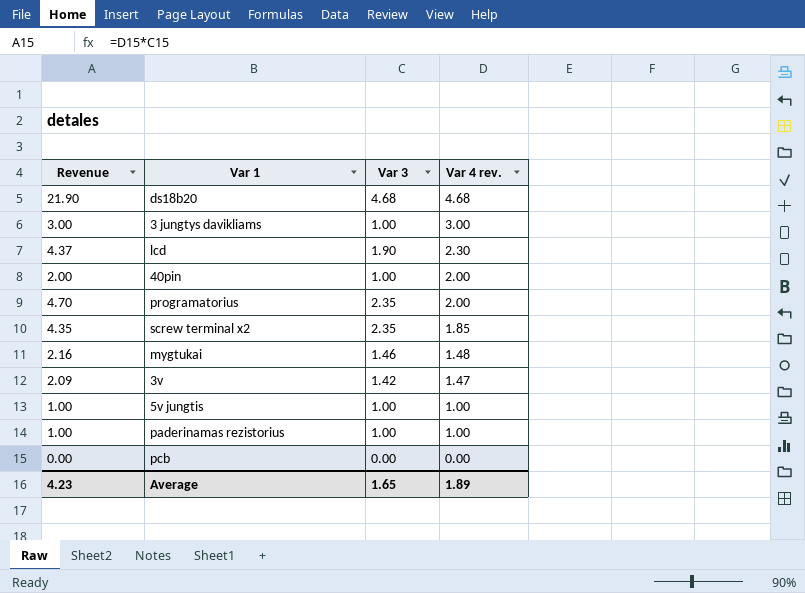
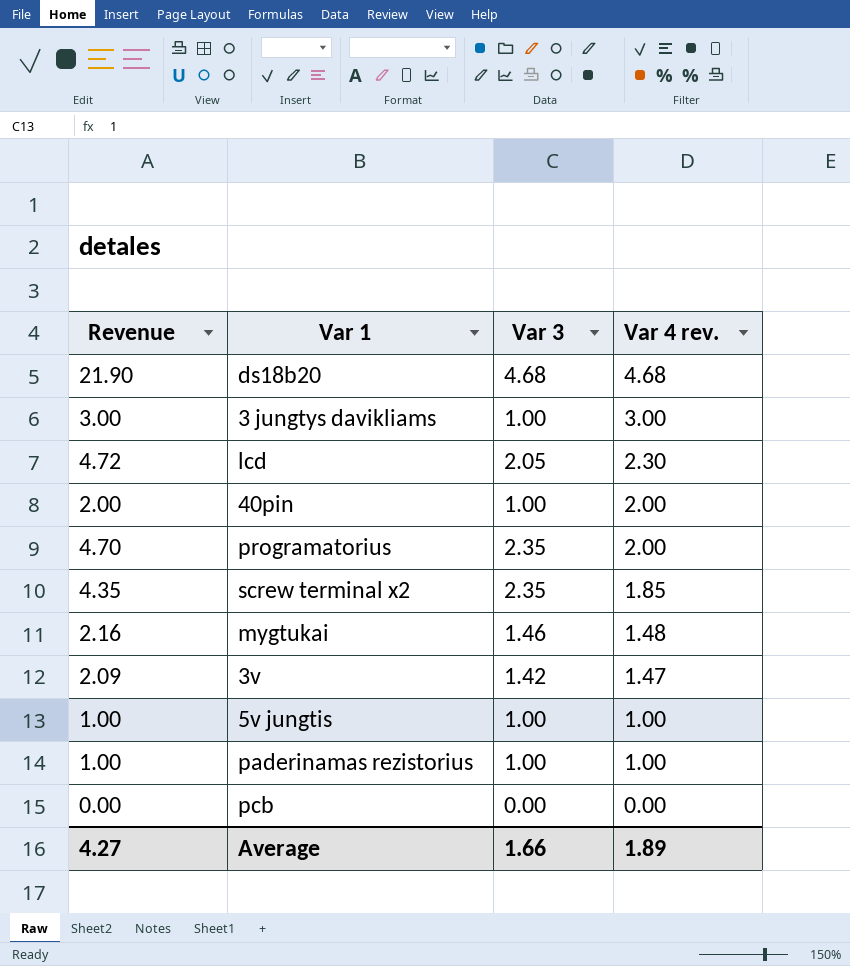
lcd | Revenue: 4.37 -> 4.72
lcd | Var 3: 1.90 -> 2.05
Average | Revenue: 4.23 -> 4.27
Average | Var 3: 1.65 -> 1.66

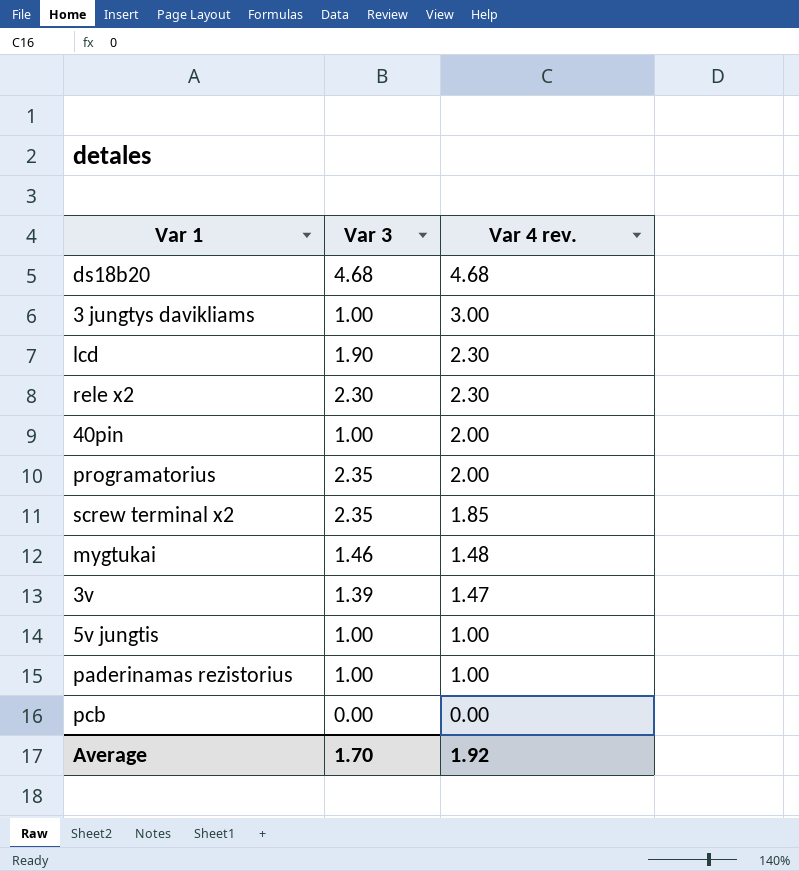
column Revenue | formula: [Var 3] * [Var 4 rev.] -> none
lcd | Var 3: 2.05 -> 1.90
row rele x2: none -> 2.30 | 2.30
3v | Var 3: 1.42 -> 1.39
Average | Var 3: 1.66 -> 1.70
Average | Var 4 rev.: 1.89 -> 1.92

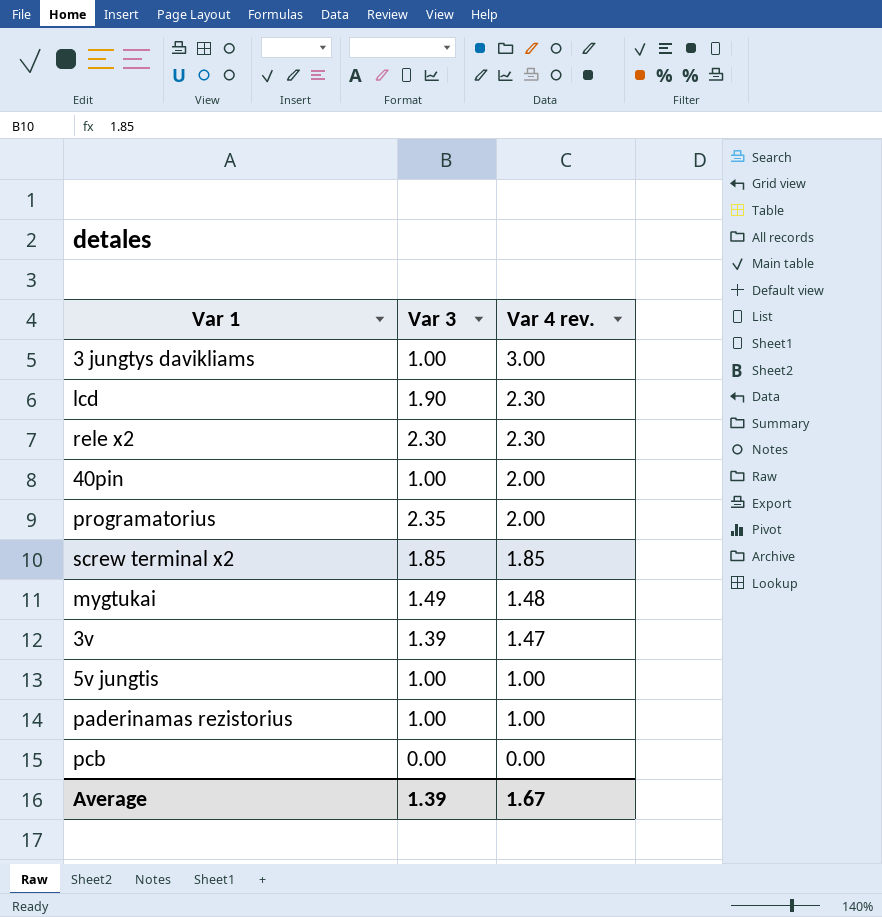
row ds18b20: 4.68 | 4.68 -> none
screw terminal x2 | Var 3: 2.35 -> 1.85
mygtukai | Var 3: 1.46 -> 1.49
Average | Var 3: 1.70 -> 1.39
Average | Var 4 rev.: 1.92 -> 1.67

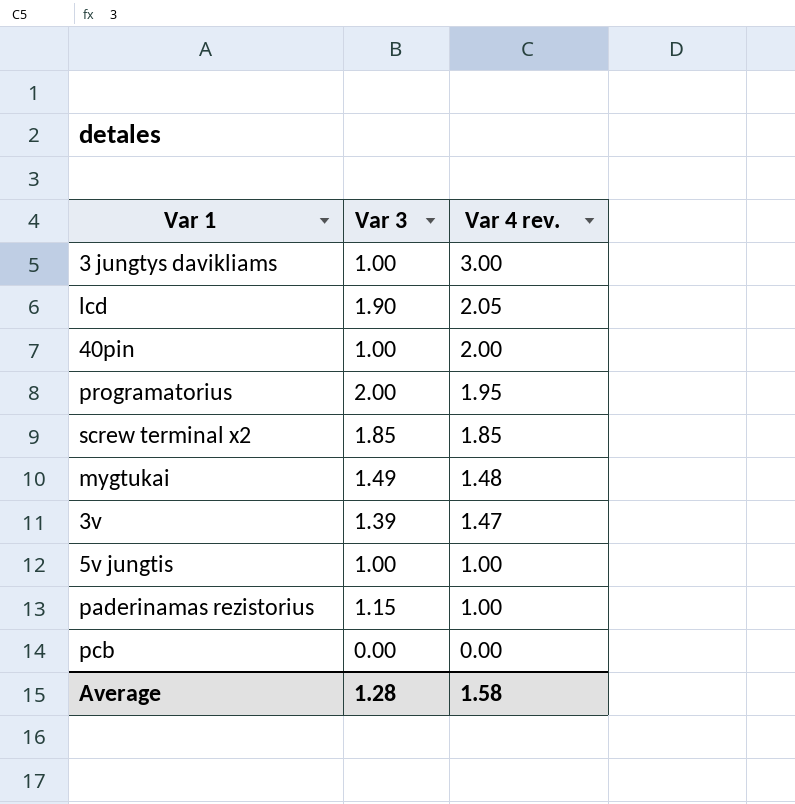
row rele x2: 2.30 | 2.30 -> none
lcd | Var 4 rev.: 2.30 -> 2.05
programatorius | Var 3: 2.35 -> 2.00
programatorius | Var 4 rev.: 2.00 -> 1.95
paderinamas rezistorius | Var 3: 1.00 -> 1.15
Average | Var 3: 1.39 -> 1.28
Average | Var 4 rev.: 1.67 -> 1.58

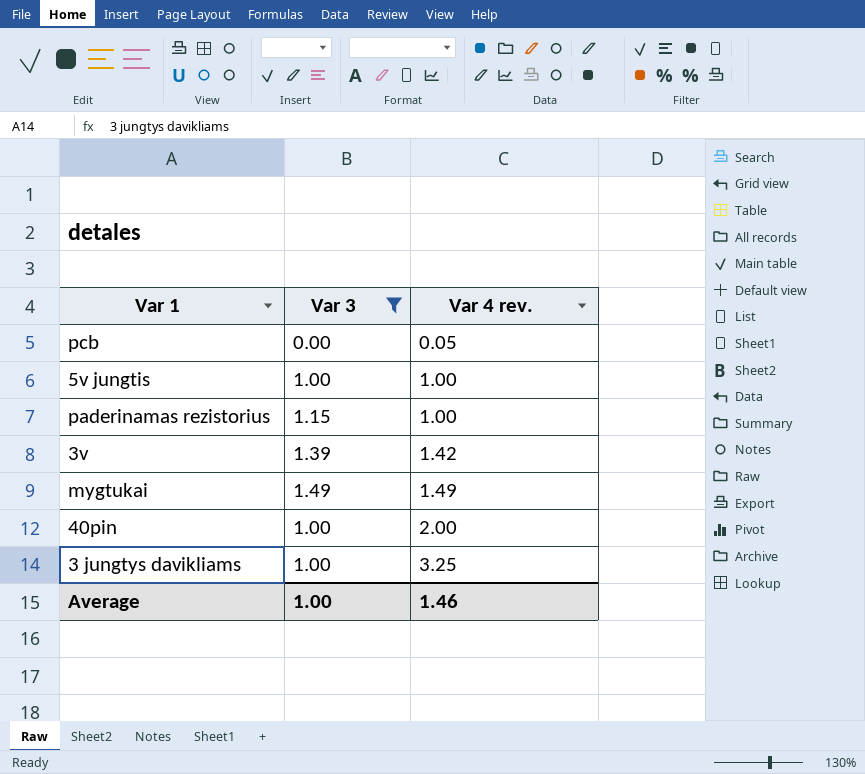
filter: none -> Var 3 <= 1.49
row order: Var 4 rev. descending -> Var 4 rev. ascending
pcb | Var 4 rev.: 0.00 -> 0.05
3v | Var 4 rev.: 1.47 -> 1.42
mygtukai | Var 4 rev.: 1.48 -> 1.49
3 jungtys davikliams | Var 4 rev.: 3.00 -> 3.25
Average | Var 3: 1.28 -> 1.00
Average | Var 4 rev.: 1.58 -> 1.46

